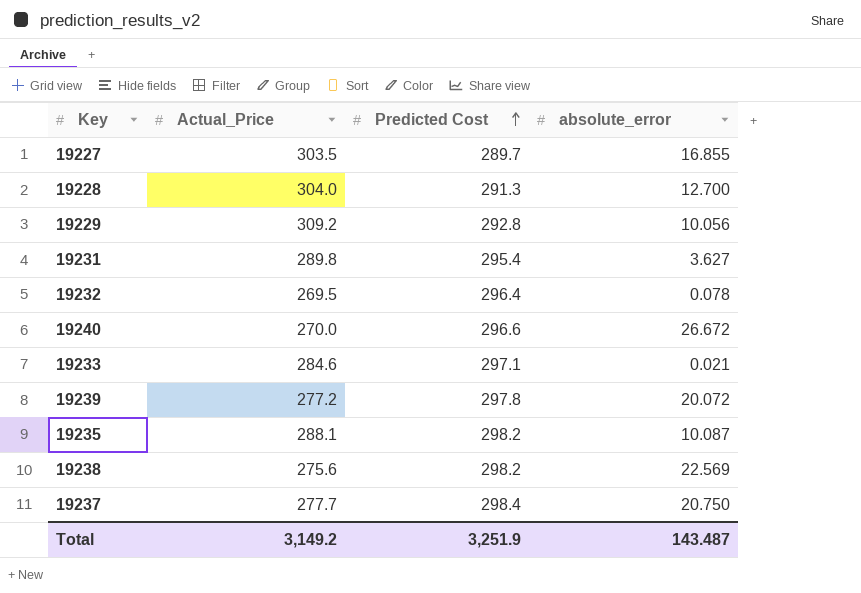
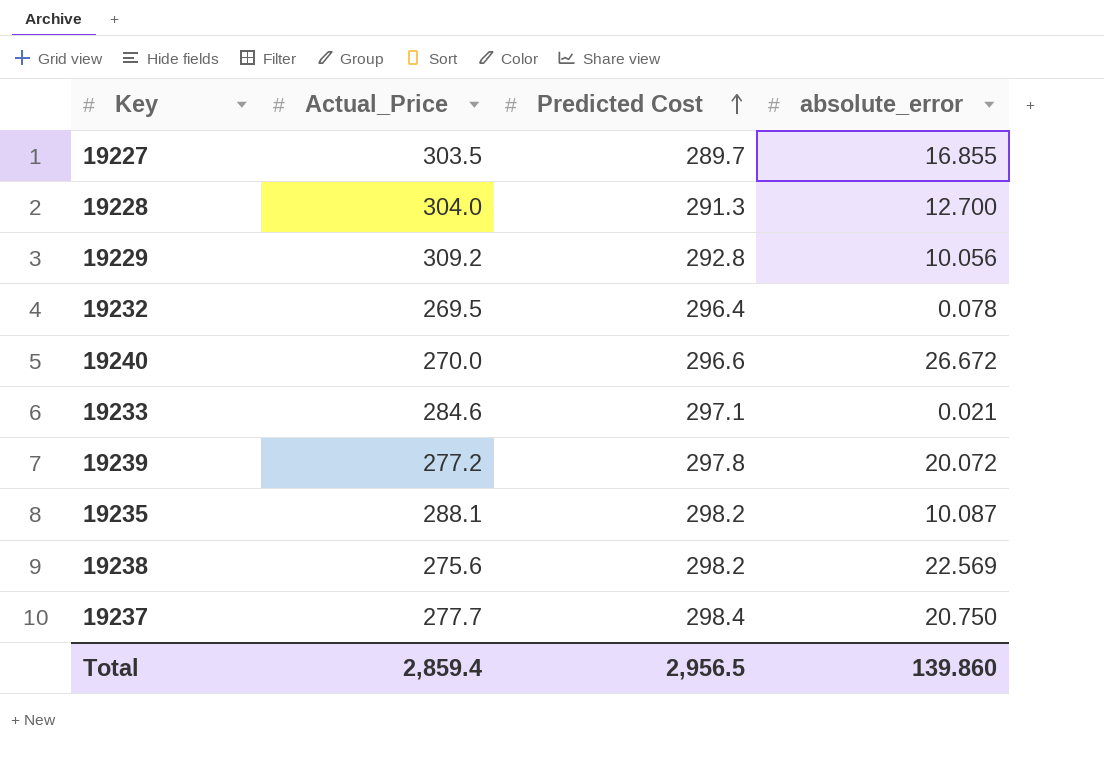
row 19231: 289.8 | 295.4 | 3.627 -> none
Total | Actual_Price: 3,149.2 -> 2,859.4
Total | Predicted Cost: 3,251.9 -> 2,956.5
Total | absolute_error: 143.487 -> 139.860

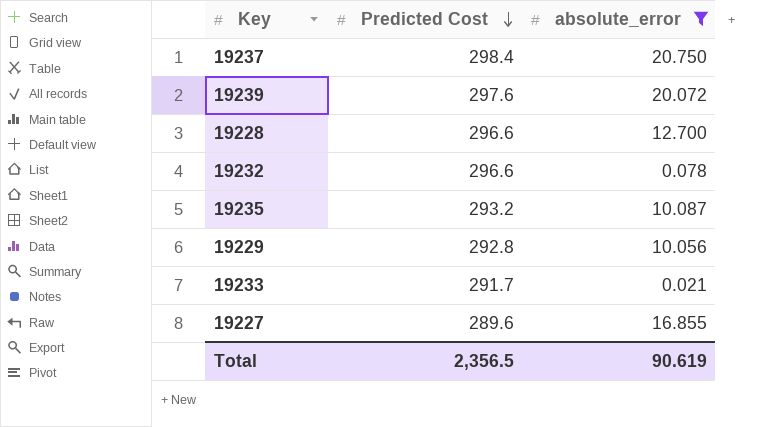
filter: none -> absolute_error <= 20.750
row order: Predicted Cost ascending -> Predicted Cost descending
column Actual_Price | position: 2 -> none
19239 | Predicted Cost: 297.8 -> 297.6
19228 | Predicted Cost: 291.3 -> 296.6
19232 | Predicted Cost: 296.4 -> 296.6
19235 | Predicted Cost: 298.2 -> 293.2
19233 | Predicted Cost: 297.1 -> 291.7
19227 | Predicted Cost: 289.7 -> 289.6
Total | Predicted Cost: 2,956.5 -> 2,356.5
Total | absolute_error: 139.860 -> 90.619

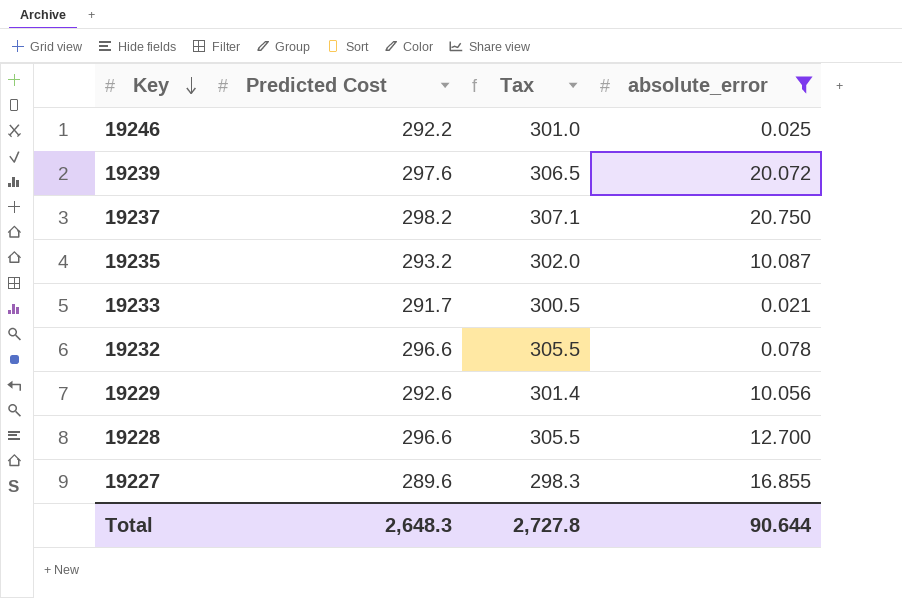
row order: Predicted Cost descending -> Key descending
column Tax | formula: none -> [Predicted Cost] * 1.03
row 19246: none -> 292.2 | 301.0 | 0.025
19237 | Predicted Cost: 298.4 -> 298.2
19229 | Predicted Cost: 292.8 -> 292.6
Total | Predicted Cost: 2,356.5 -> 2,648.3
Total | absolute_error: 90.619 -> 90.644

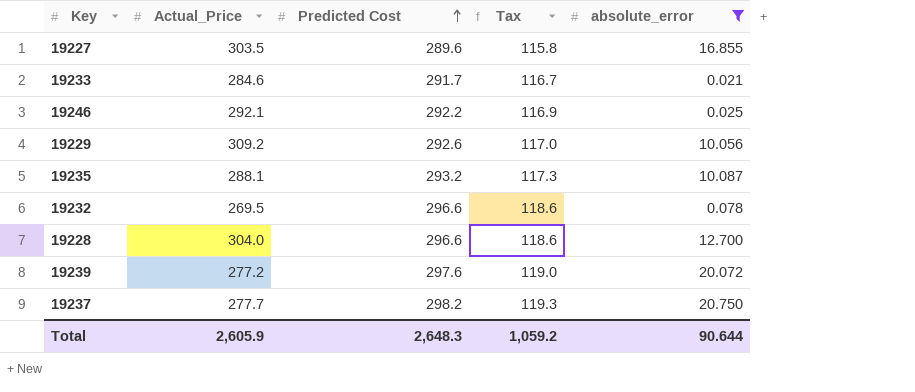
row order: Key descending -> Predicted Cost ascending
column Actual_Price | position: none -> 2
column Tax | formula: [Predicted Cost] * 1.03 -> [Predicted Cost] * 0.4
Total | Tax: 2,727.8 -> 1,059.2

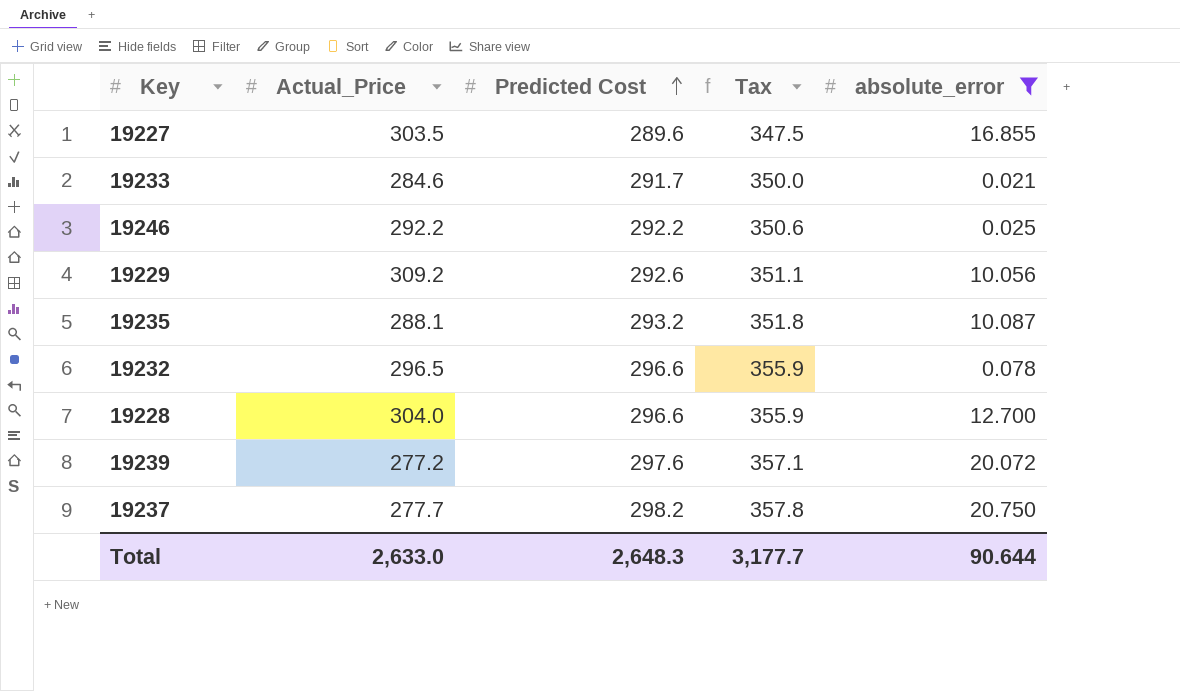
column Tax | formula: [Predicted Cost] * 0.4 -> [Predicted Cost] * 1.2
19246 | Actual_Price: 292.1 -> 292.2
19232 | Actual_Price: 269.5 -> 296.5
Total | Actual_Price: 2,605.9 -> 2,633.0
Total | Tax: 1,059.2 -> 3,177.7

